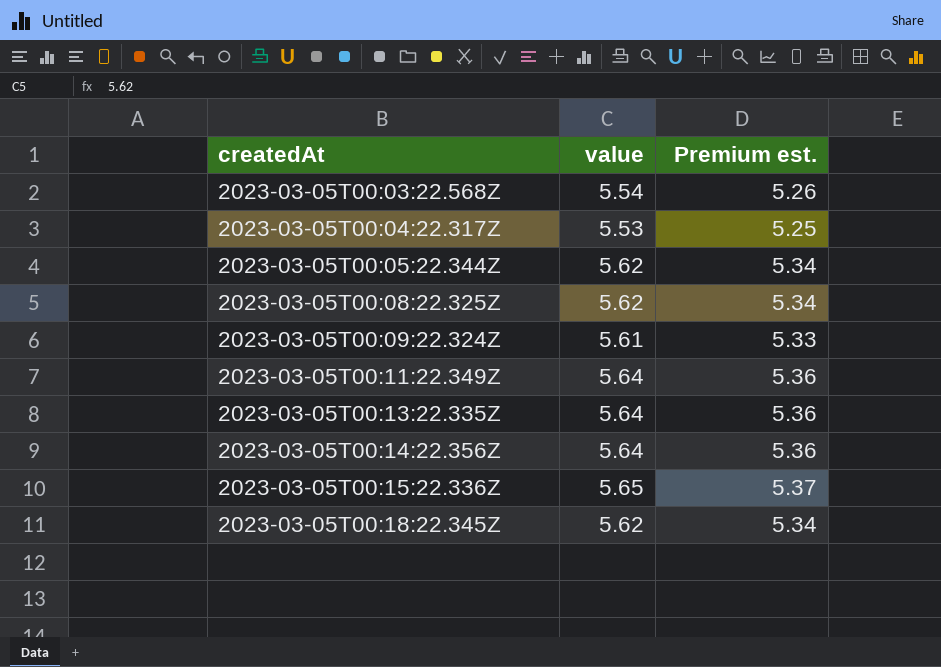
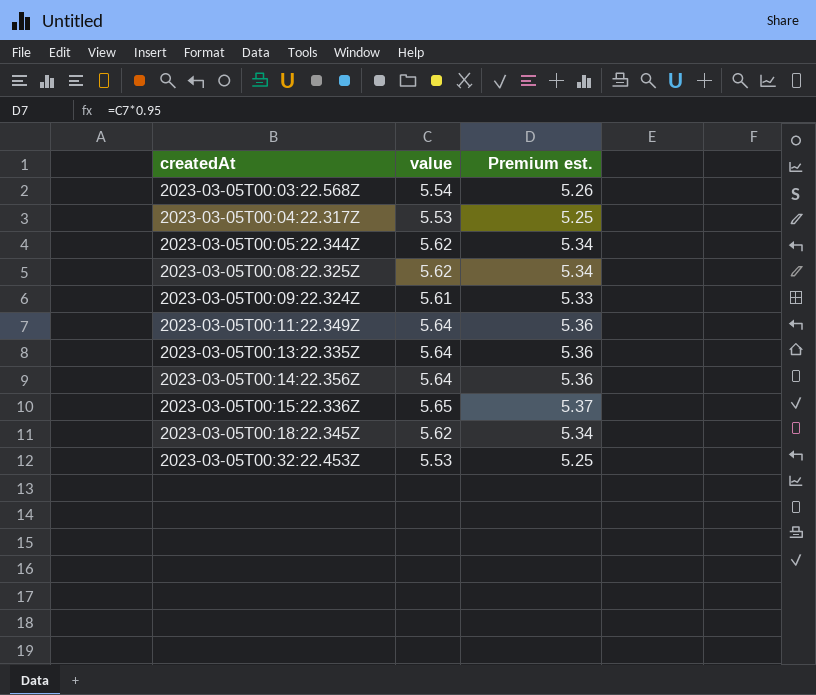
row 2023-03-05T00:32:22.453Z: none -> 5.53 | 5.25

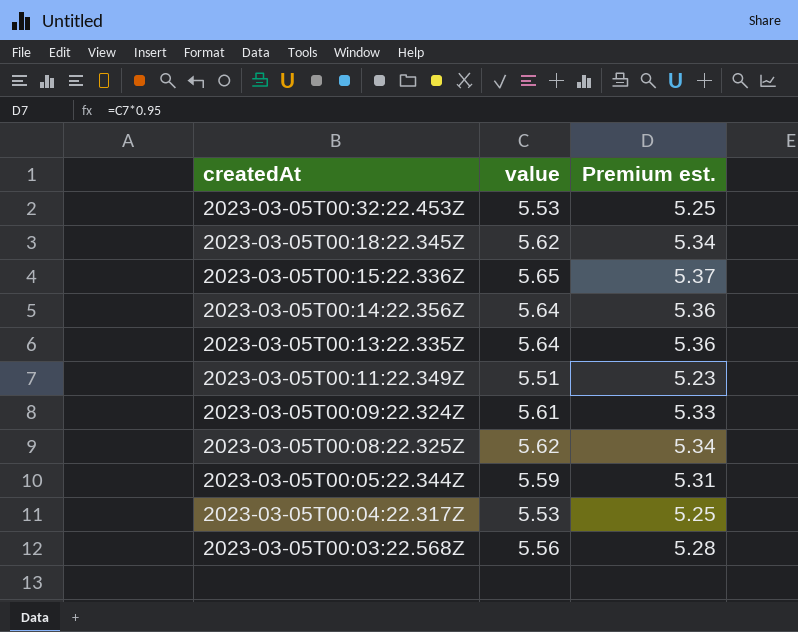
row order: createdAt ascending -> createdAt descending
2023-03-05T00:11:22.349Z | value: 5.64 -> 5.51
2023-03-05T00:11:22.349Z | Premium est.: 5.36 -> 5.23
2023-03-05T00:05:22.344Z | value: 5.62 -> 5.59
2023-03-05T00:05:22.344Z | Premium est.: 5.34 -> 5.31
2023-03-05T00:03:22.568Z | value: 5.54 -> 5.56
2023-03-05T00:03:22.568Z | Premium est.: 5.26 -> 5.28

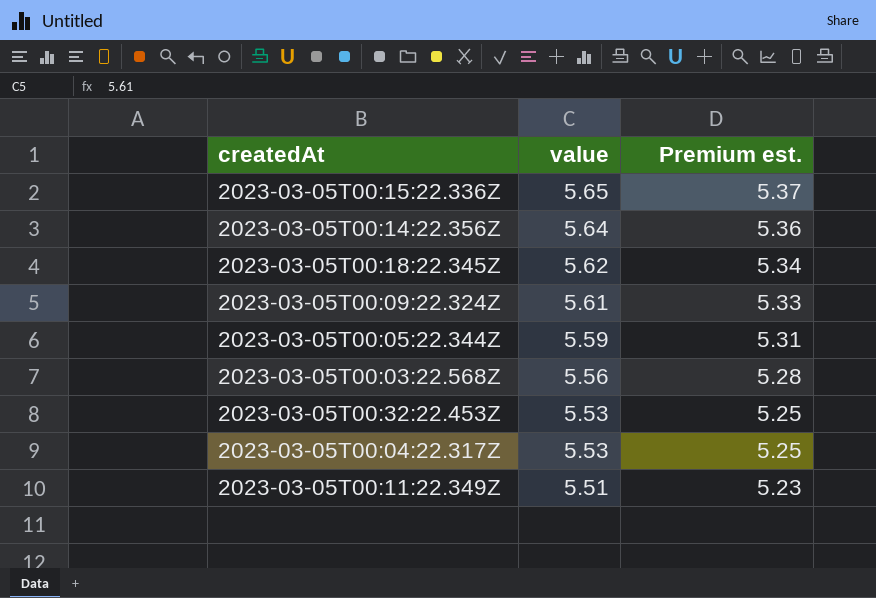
row order: createdAt descending -> value descending
row 2023-03-05T00:13:22.335Z: 5.64 | 5.36 -> none
row 2023-03-05T00:08:22.325Z: 5.62 | 5.34 -> none

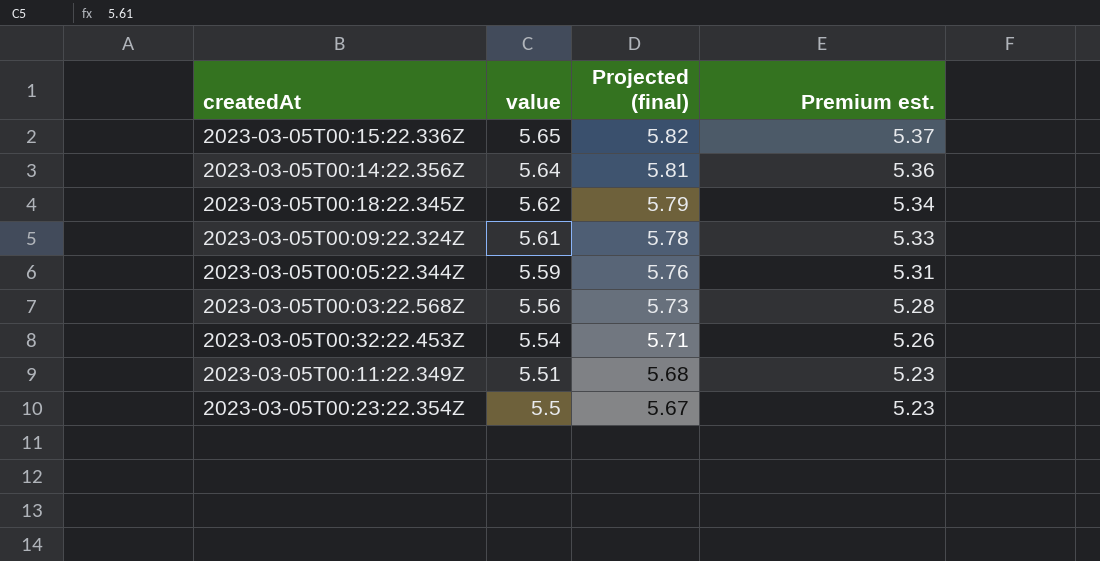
column Projected (final) | formula: none -> [value] * 1.03
row 2023-03-05T00:04:22.317Z: 5.53 | 5.25 -> none
2023-03-05T00:32:22.453Z | value: 5.53 -> 5.54
2023-03-05T00:32:22.453Z | Premium est.: 5.25 -> 5.26
row 2023-03-05T00:23:22.354Z: none -> 5.5 | 5.67 | 5.23

